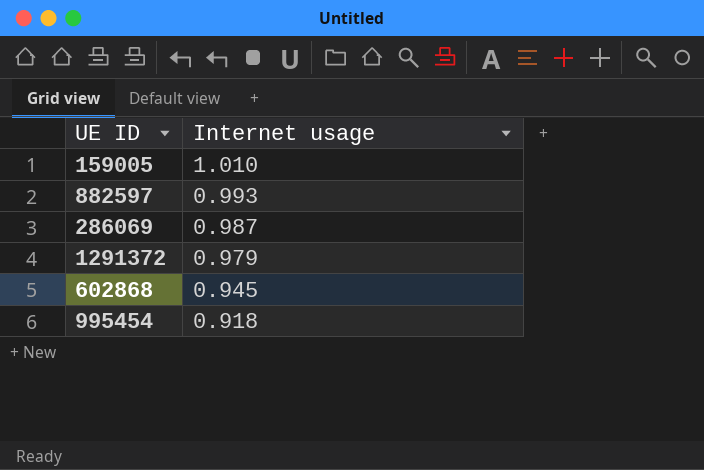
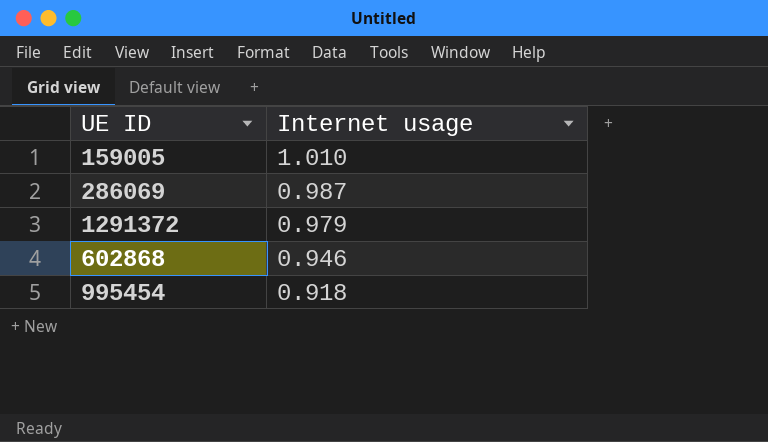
row 882597: 0.993 -> none
602868 | Internet usage: 0.945 -> 0.946

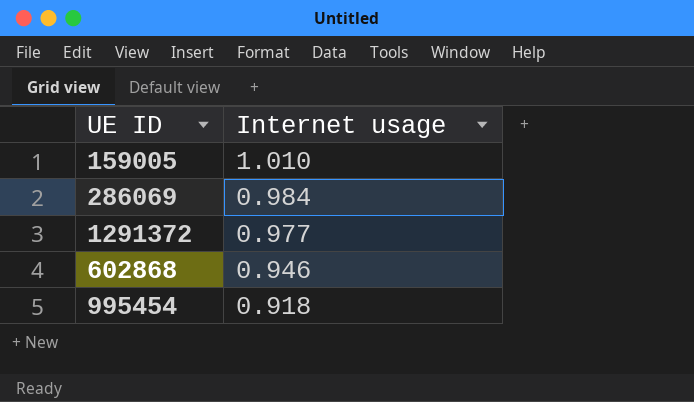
286069 | Internet usage: 0.987 -> 0.984
1291372 | Internet usage: 0.979 -> 0.977

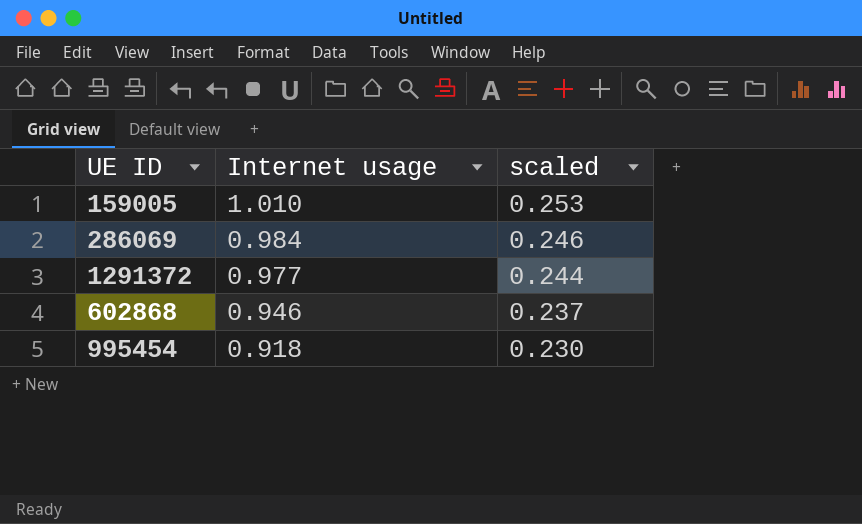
column scaled | formula: none -> [Internet usage] * 0.25

